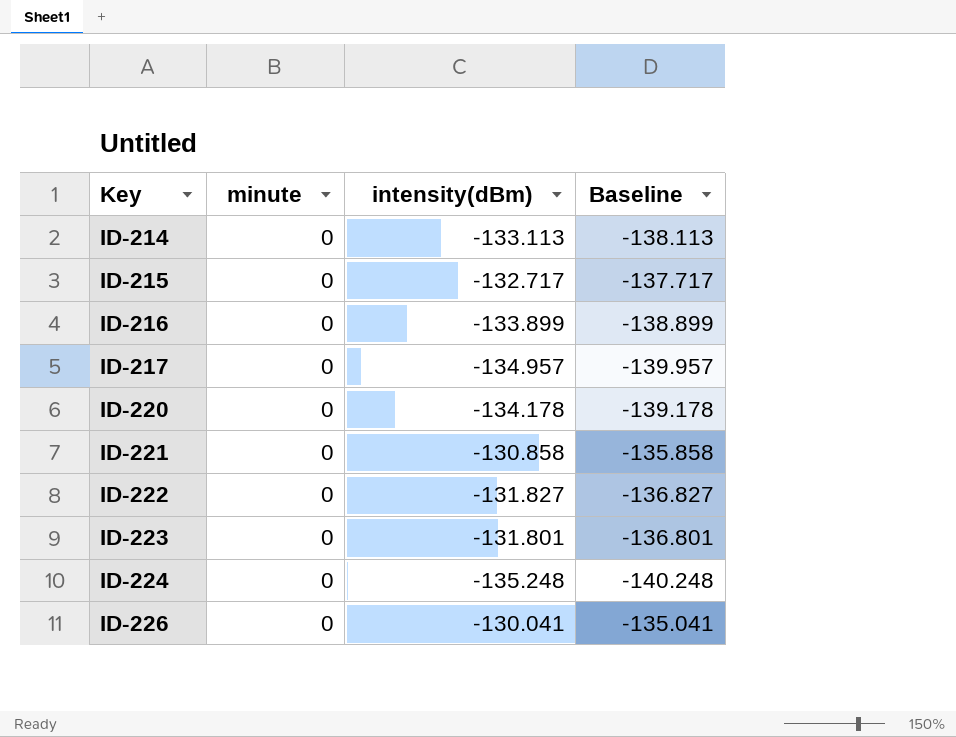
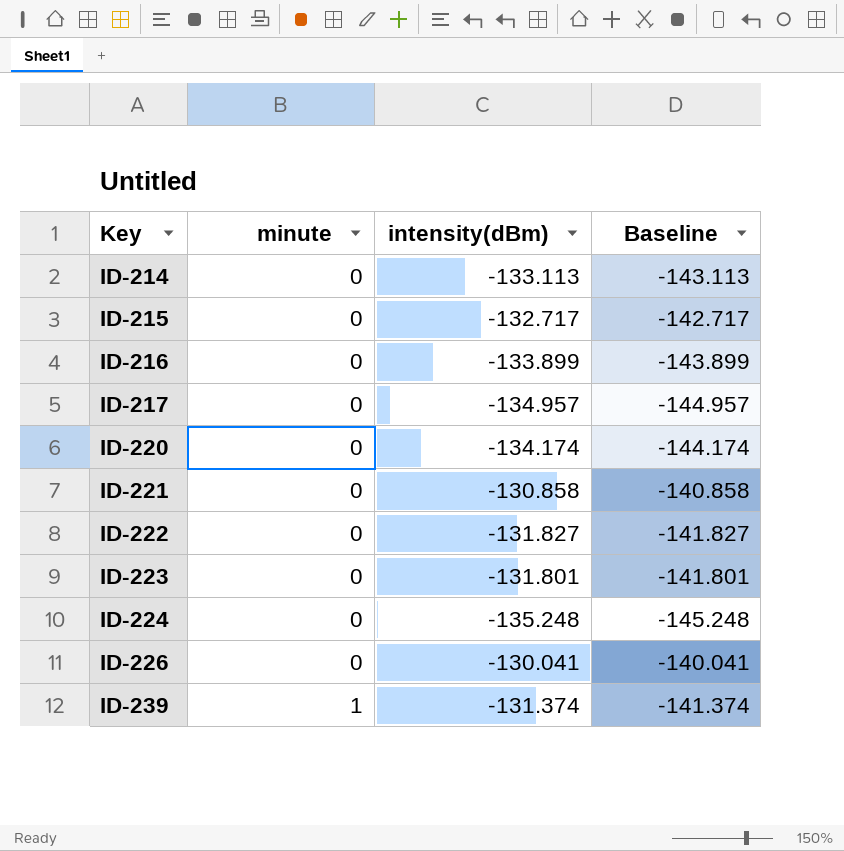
column Baseline | formula: [intensity(dBm)] - 5 -> [intensity(dBm)] - 10
ID-220 | intensity(dBm): -134.178 -> -134.174
row ID-239: none -> 1 | -131.374 | -141.374

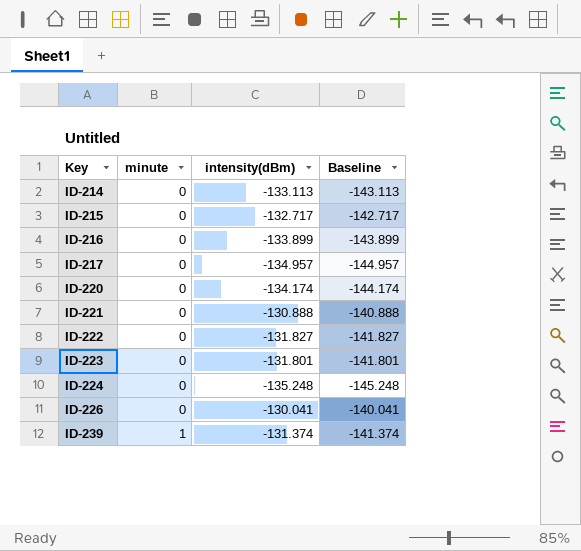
ID-221 | intensity(dBm): -130.858 -> -130.888
ID-221 | Baseline: -140.858 -> -140.888

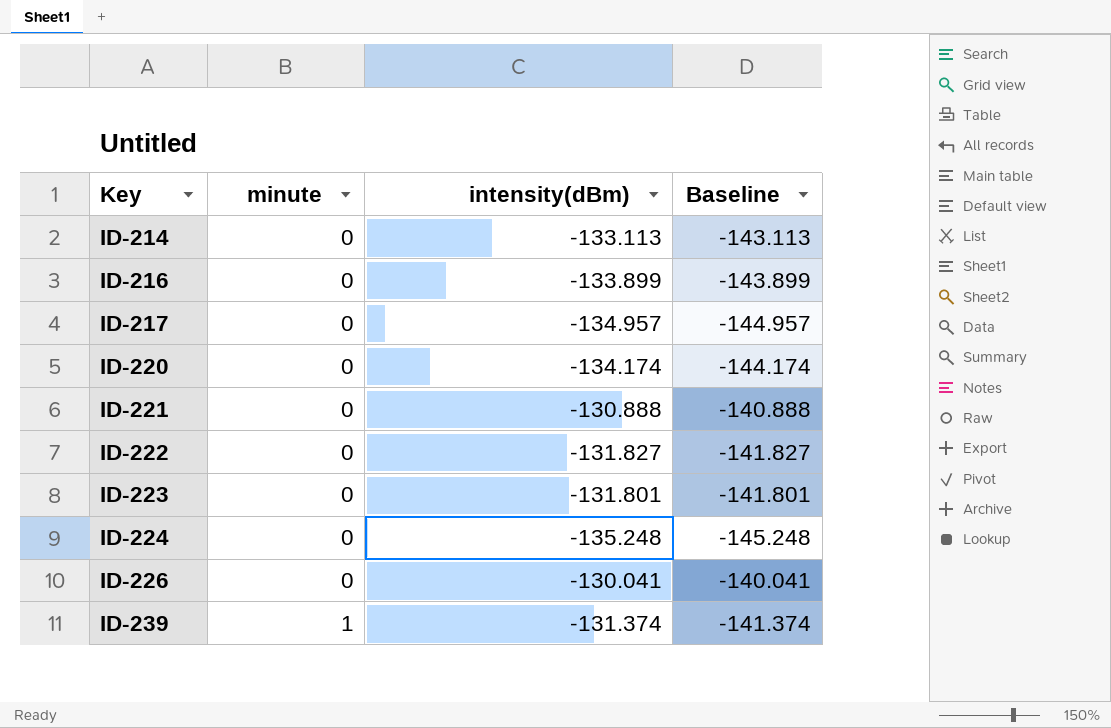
row ID-215: 0 | -132.717 | -142.717 -> none

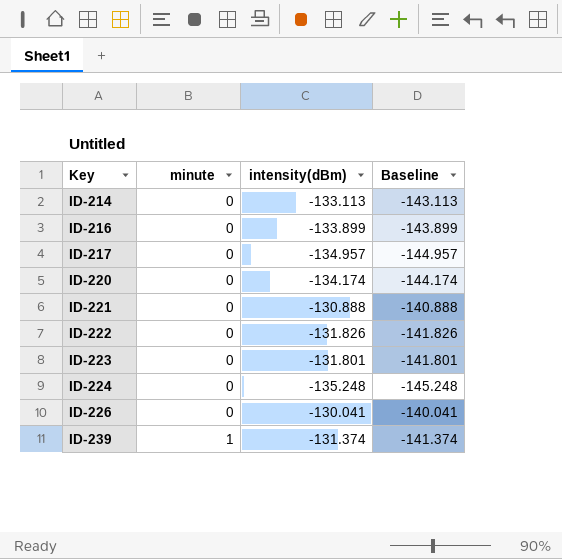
ID-222 | intensity(dBm): -131.827 -> -131.826
ID-222 | Baseline: -141.827 -> -141.826

